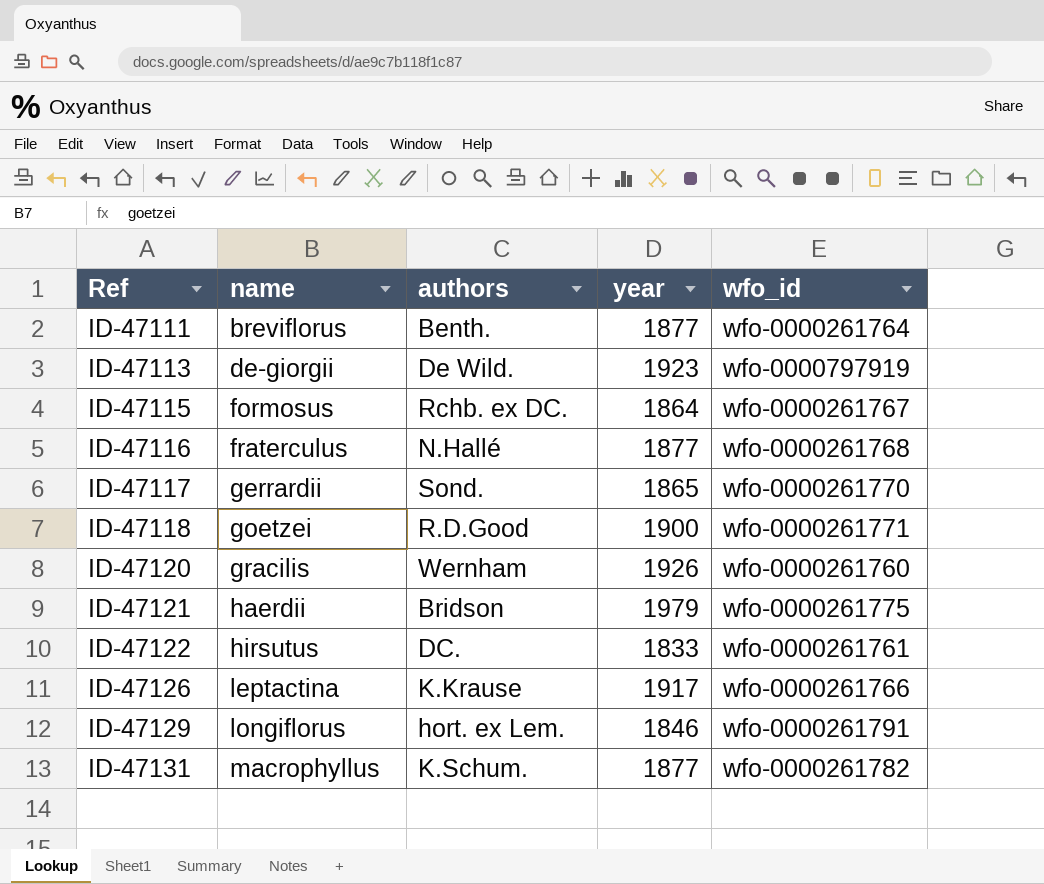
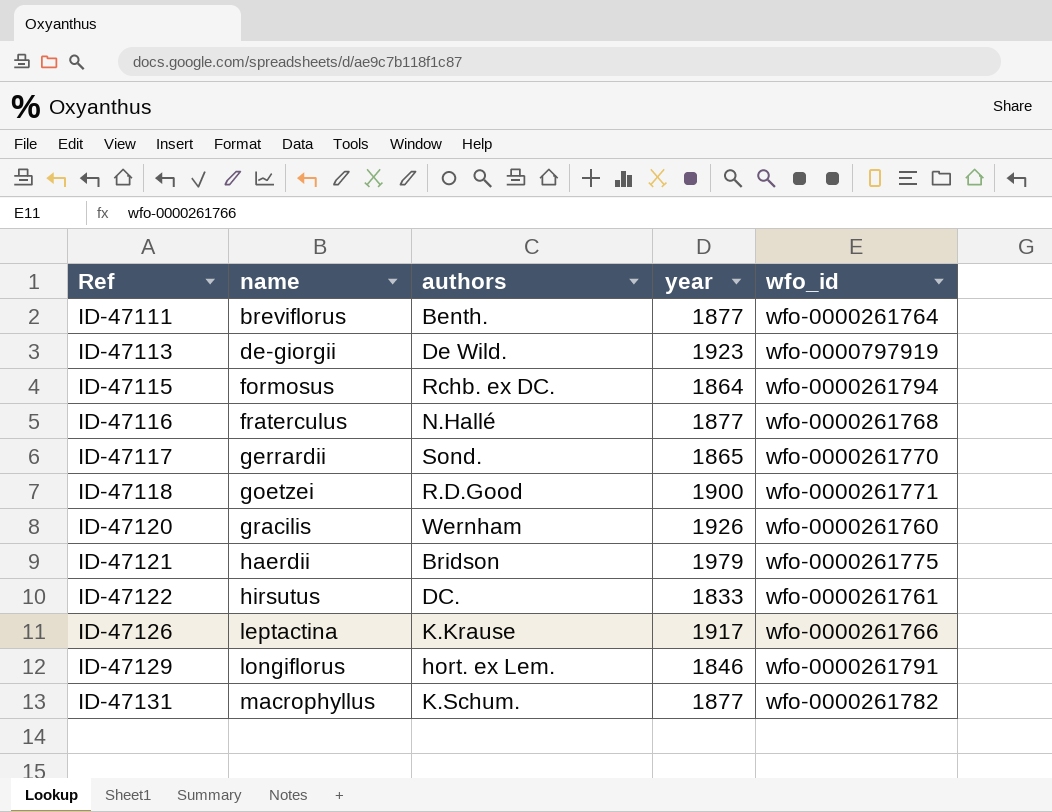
ID-47115 | wfo_id: wfo-0000261767 -> wfo-0000261794

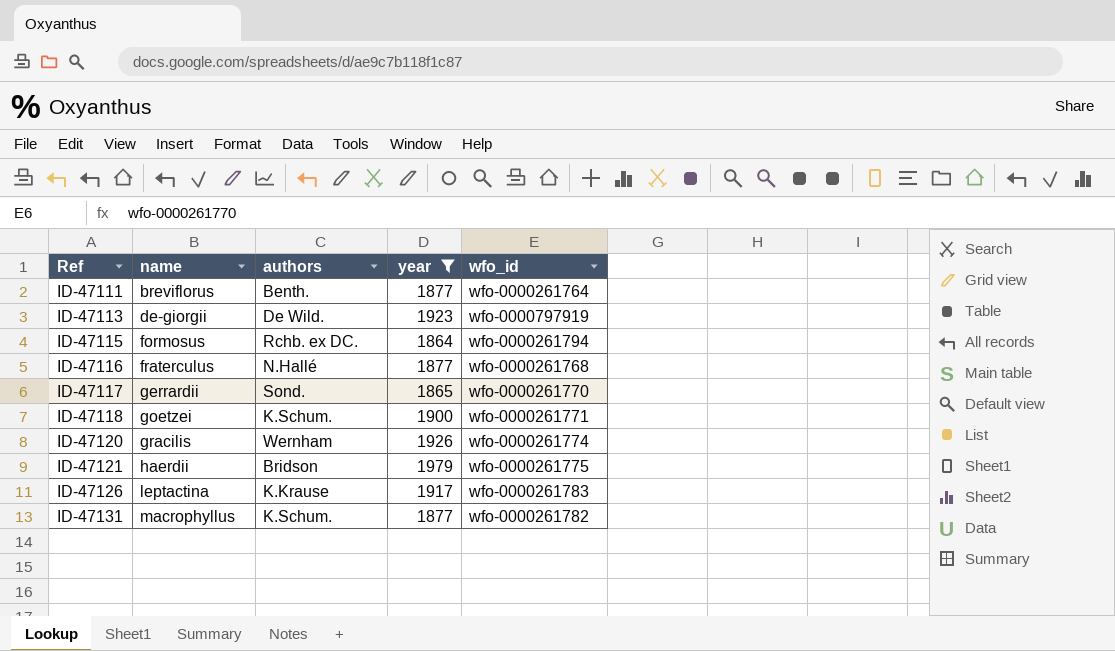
filter: none -> year >= 1864
ID-47118 | authors: R.D.Good -> K.Schum.
ID-47120 | wfo_id: wfo-0000261760 -> wfo-0000261774
ID-47126 | wfo_id: wfo-0000261766 -> wfo-0000261783

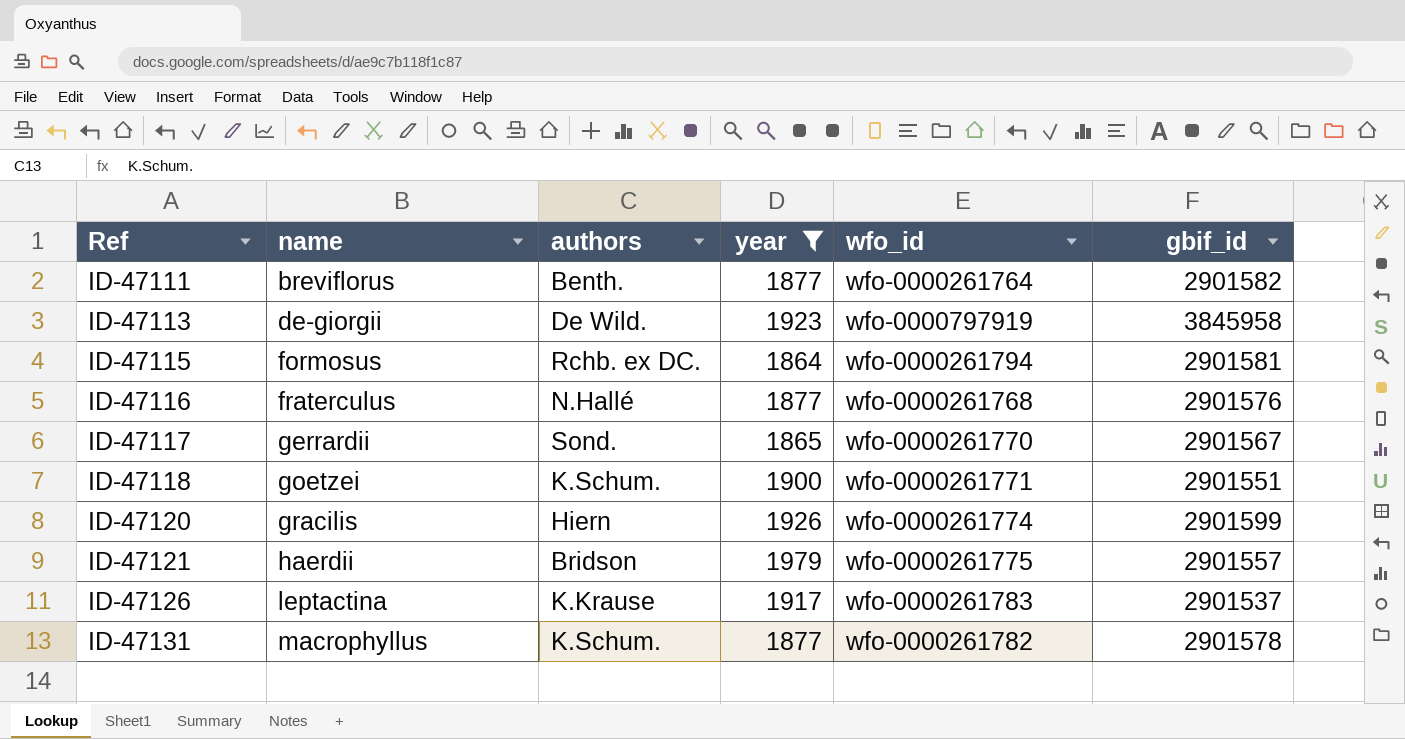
column gbif_id | position: none -> 6
ID-47120 | authors: Wernham -> Hiern

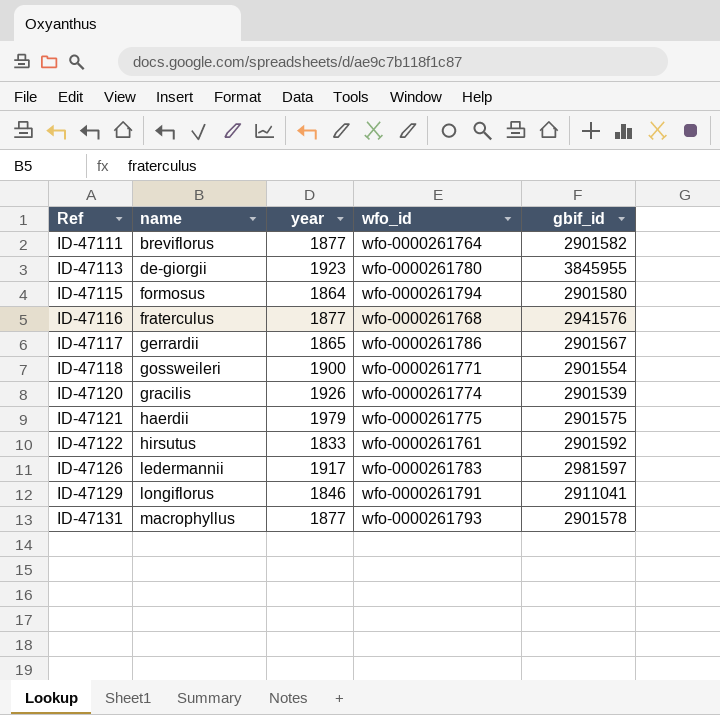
filter: year >= 1864 -> none
column authors | position: 3 -> none
ID-47113 | wfo_id: wfo-0000797919 -> wfo-0000261780
ID-47113 | gbif_id: 3845958 -> 3845955
ID-47115 | gbif_id: 2901581 -> 2901580
ID-47116 | gbif_id: 2901576 -> 2941576
ID-47117 | wfo_id: wfo-0000261770 -> wfo-0000261786
ID-47118 | name: goetzei -> gossweileri
ID-47118 | gbif_id: 2901551 -> 2901554
ID-47120 | gbif_id: 2901599 -> 2901539
ID-47121 | gbif_id: 2901557 -> 2901575
ID-47126 | name: leptactina -> ledermannii
ID-47126 | gbif_id: 2901537 -> 2981597
ID-47131 | wfo_id: wfo-0000261782 -> wfo-0000261793

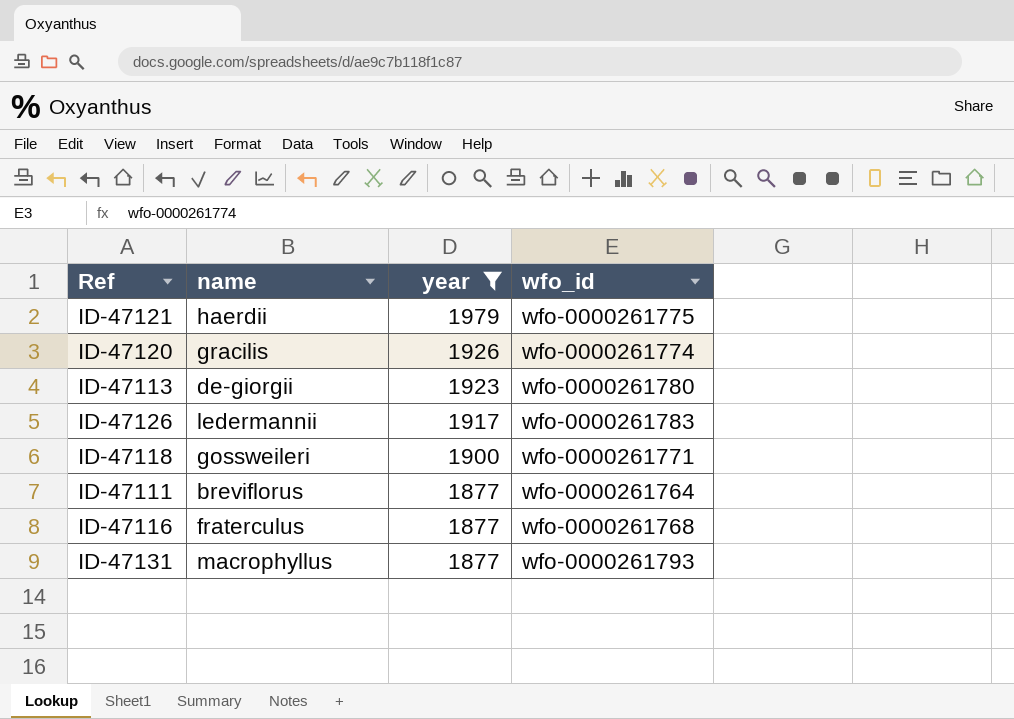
filter: none -> year >= 1877
row order: Ref ascending -> year descending
column gbif_id | position: 5 -> none

